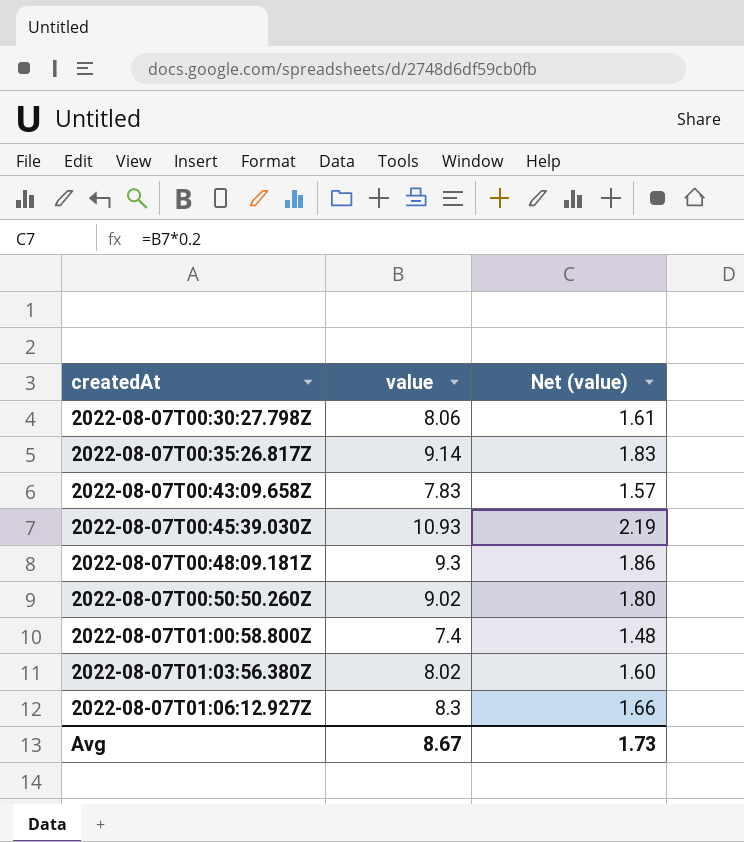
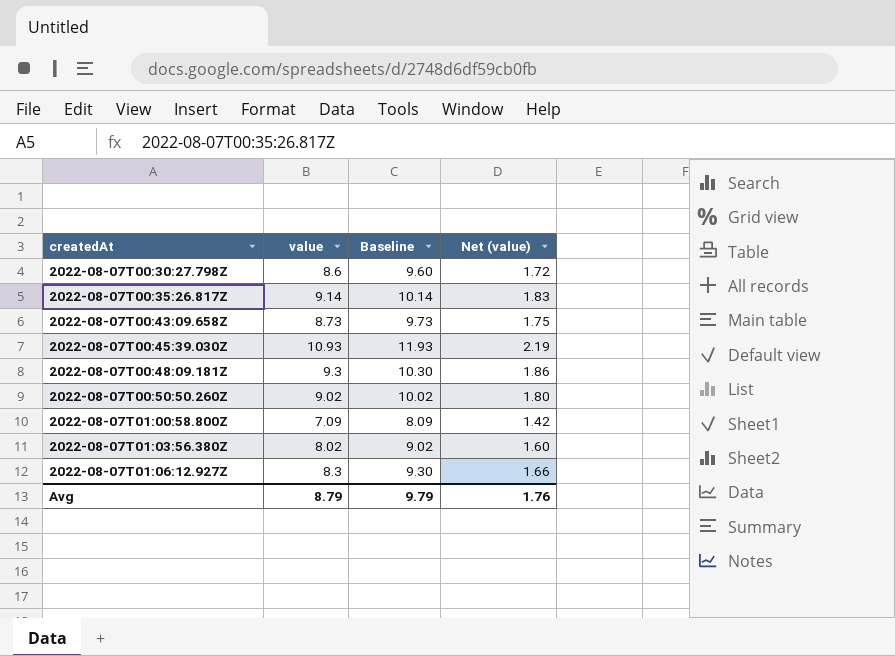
column Baseline | formula: none -> [value] + 1
2022-08-07T00:30:27.798Z | value: 8.06 -> 8.6
2022-08-07T00:30:27.798Z | Net (value): 1.61 -> 1.72
2022-08-07T00:43:09.658Z | value: 7.83 -> 8.73
2022-08-07T00:43:09.658Z | Net (value): 1.57 -> 1.75
2022-08-07T01:00:58.800Z | value: 7.4 -> 7.09
2022-08-07T01:00:58.800Z | Net (value): 1.48 -> 1.42
Avg | value: 8.67 -> 8.79
Avg | Net (value): 1.73 -> 1.76

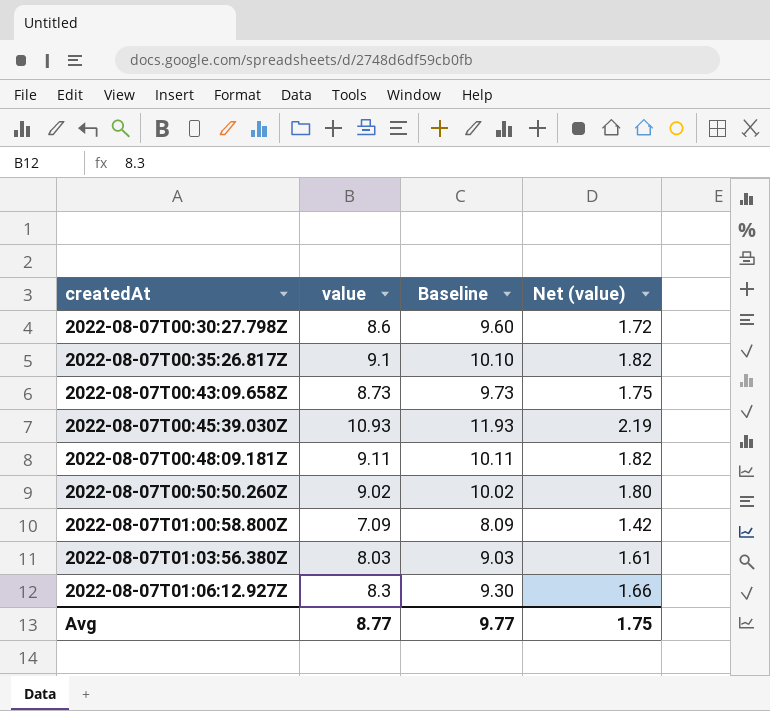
2022-08-07T00:35:26.817Z | value: 9.14 -> 9.1
2022-08-07T00:35:26.817Z | Baseline: 10.14 -> 10.10
2022-08-07T00:35:26.817Z | Net (value): 1.83 -> 1.82
2022-08-07T00:48:09.181Z | value: 9.3 -> 9.11
2022-08-07T00:48:09.181Z | Baseline: 10.30 -> 10.11
2022-08-07T00:48:09.181Z | Net (value): 1.86 -> 1.82
2022-08-07T01:03:56.380Z | value: 8.02 -> 8.03
2022-08-07T01:03:56.380Z | Baseline: 9.02 -> 9.03
2022-08-07T01:03:56.380Z | Net (value): 1.60 -> 1.61
Avg | value: 8.79 -> 8.77
Avg | Baseline: 9.79 -> 9.77
Avg | Net (value): 1.76 -> 1.75

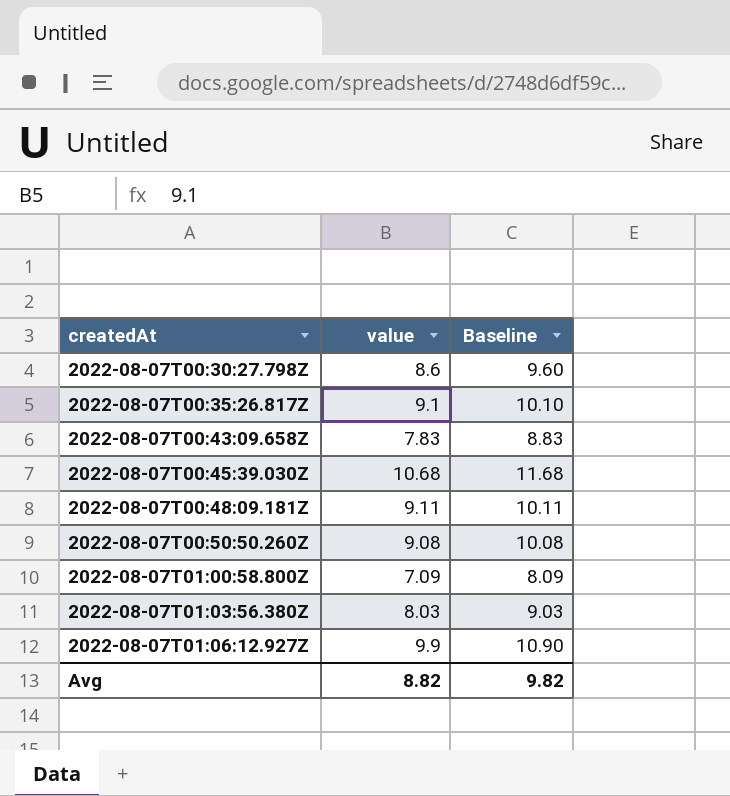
column Net (value) | formula: [value] * 0.2 -> none
2022-08-07T00:43:09.658Z | value: 8.73 -> 7.83
2022-08-07T00:43:09.658Z | Baseline: 9.73 -> 8.83
2022-08-07T00:45:39.030Z | value: 10.93 -> 10.68
2022-08-07T00:45:39.030Z | Baseline: 11.93 -> 11.68
2022-08-07T00:50:50.260Z | value: 9.02 -> 9.08
2022-08-07T00:50:50.260Z | Baseline: 10.02 -> 10.08
2022-08-07T01:06:12.927Z | value: 8.3 -> 9.9
2022-08-07T01:06:12.927Z | Baseline: 9.30 -> 10.90
Avg | value: 8.77 -> 8.82
Avg | Baseline: 9.77 -> 9.82

